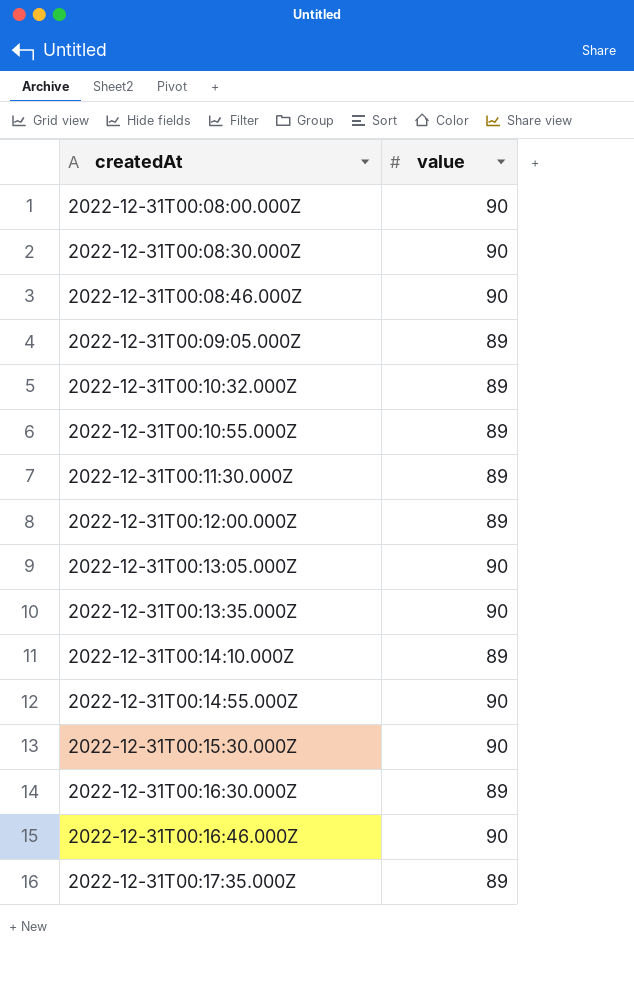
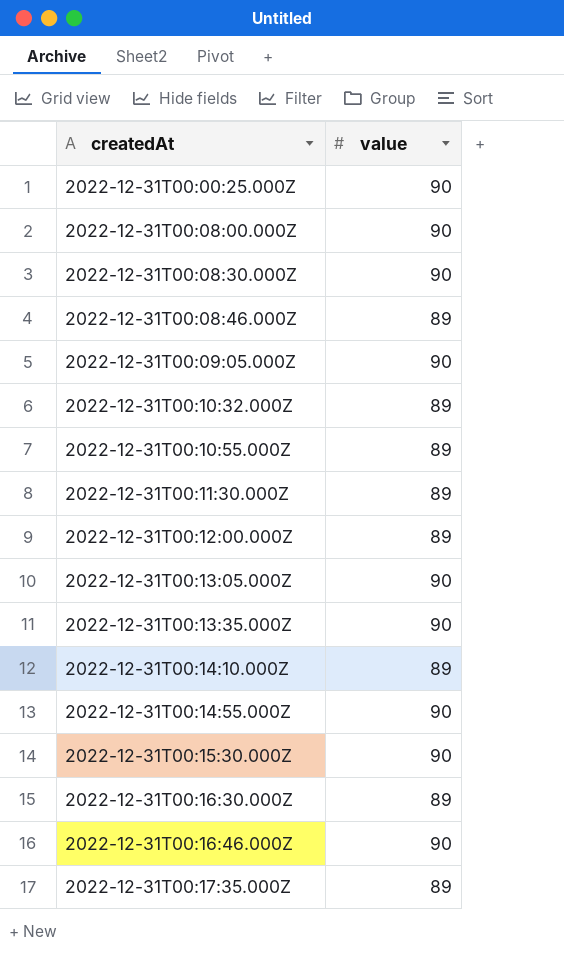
row 2022-12-31T00:00:25.000Z: none -> 90
2022-12-31T00:08:46.000Z | value: 90 -> 89
2022-12-31T00:09:05.000Z | value: 89 -> 90

